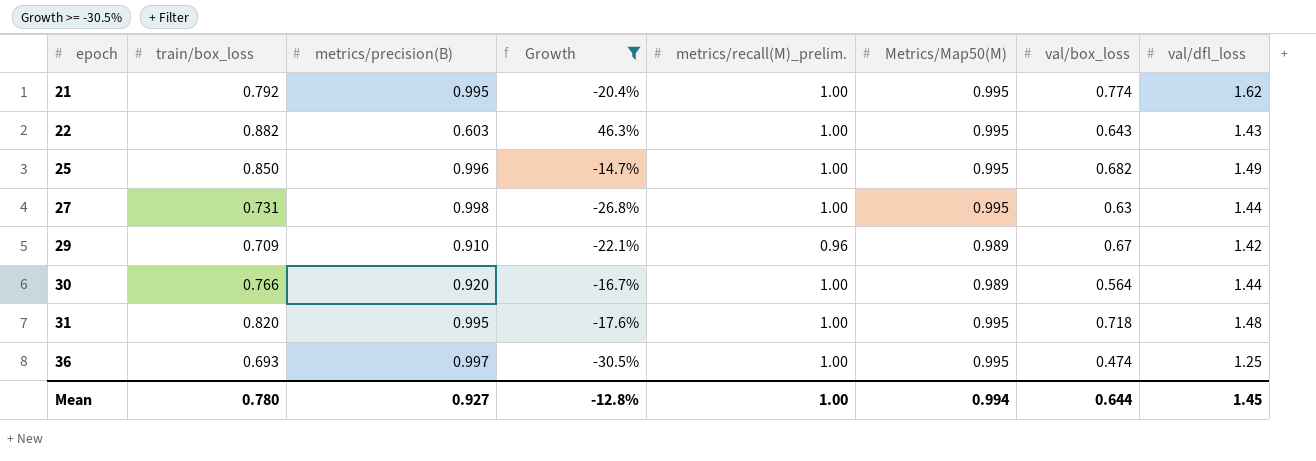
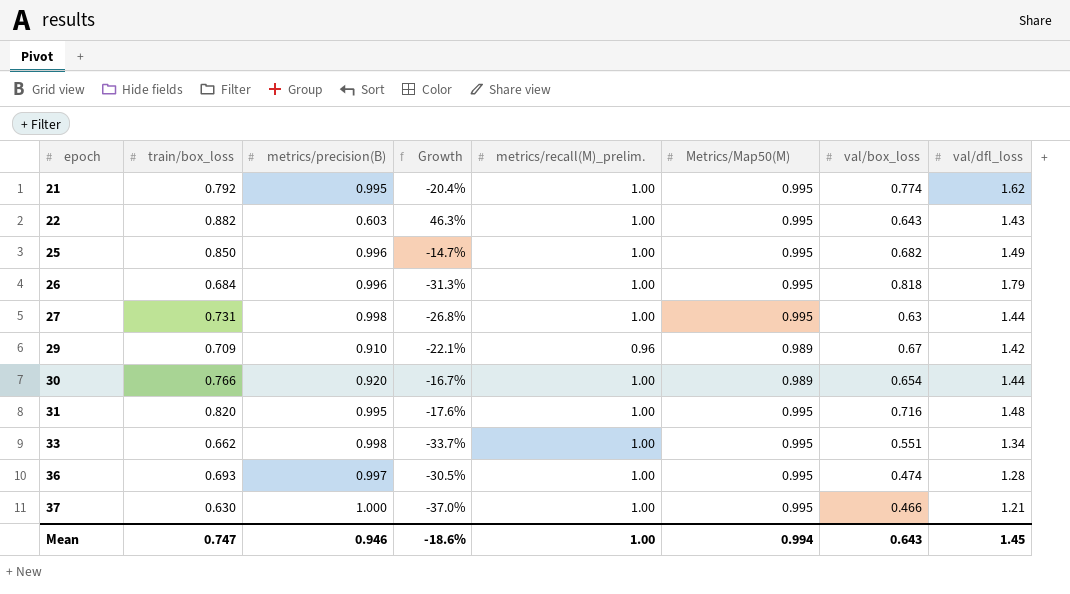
filter: Growth >= -30.5% -> none
30 | val/box_loss: 0.564 -> 0.654
31 | val/box_loss: 0.718 -> 0.716
36 | val/dfl_loss: 1.25 -> 1.28
Mean | train/box_loss: 0.780 -> 0.747
Mean | metrics/precision(B): 0.927 -> 0.946
Mean | Growth: -12.8% -> -18.6%
Mean | val/box_loss: 0.644 -> 0.643

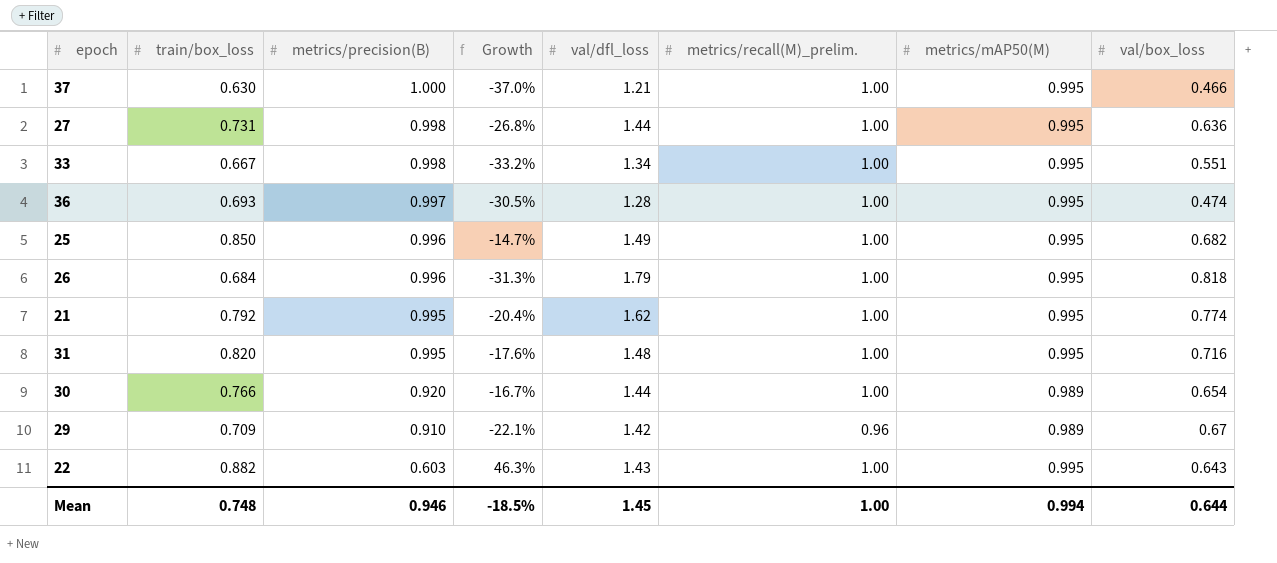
row order: epoch ascending -> metrics/precision(B) descending
column val/dfl_loss | position: 8 -> 5
column name: Metrics/Map50(M) -> metrics/mAP50(M)
27 | val/box_loss: 0.63 -> 0.636
33 | train/box_loss: 0.662 -> 0.667
33 | Growth: -33.7% -> -33.2%
Mean | train/box_loss: 0.747 -> 0.748
Mean | Growth: -18.6% -> -18.5%
Mean | val/box_loss: 0.643 -> 0.644

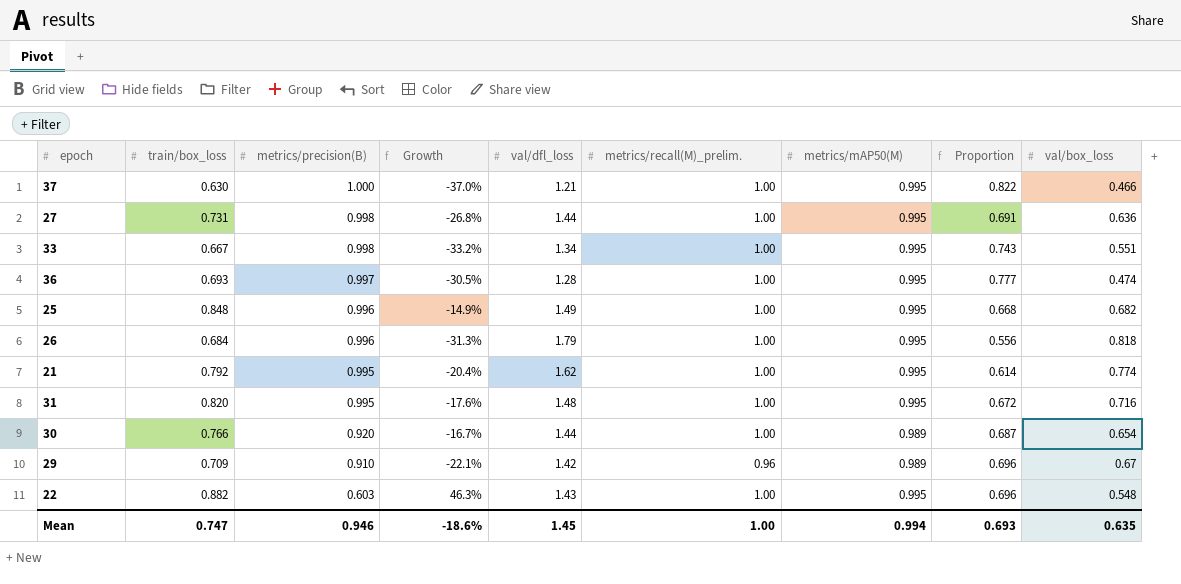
column Proportion | formula: none -> [metrics/mAP50(M)] / [val/dfl_loss]
25 | train/box_loss: 0.850 -> 0.848
25 | Growth: -14.7% -> -14.9%
22 | val/box_loss: 0.643 -> 0.548
Mean | train/box_loss: 0.748 -> 0.747
Mean | Growth: -18.5% -> -18.6%
Mean | val/box_loss: 0.644 -> 0.635

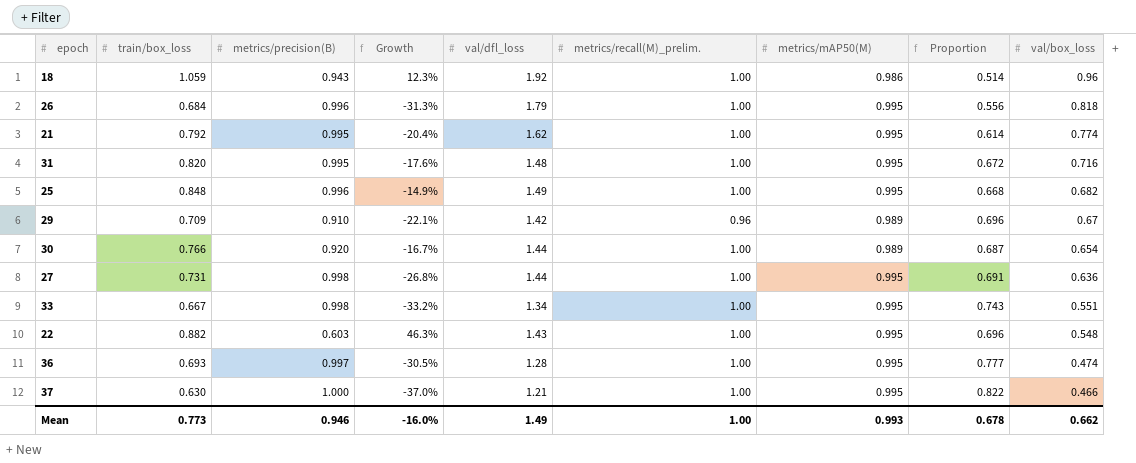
row order: metrics/precision(B) descending -> val/box_loss descending
row 18: none -> 1.059 | 0.943 | 12.3% | 1.92 | 1.00 | 0.986 | 0.514 | 0.96
Mean | train/box_loss: 0.747 -> 0.773
Mean | Growth: -18.6% -> -16.0%
Mean | val/dfl_loss: 1.45 -> 1.49
Mean | metrics/mAP50(M): 0.994 -> 0.993
Mean | Proportion: 0.693 -> 0.678
Mean | val/box_loss: 0.635 -> 0.662

